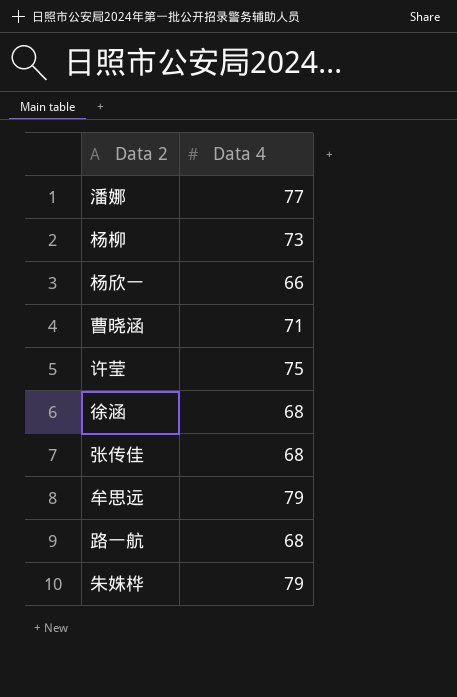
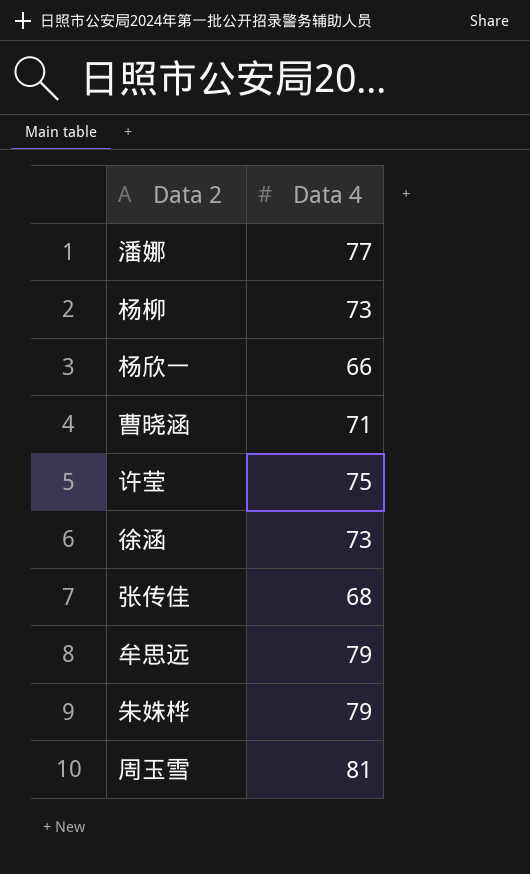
row 路一航: 68 -> none
徐涵 | Data 4: 68 -> 73
row 周玉雪: none -> 81

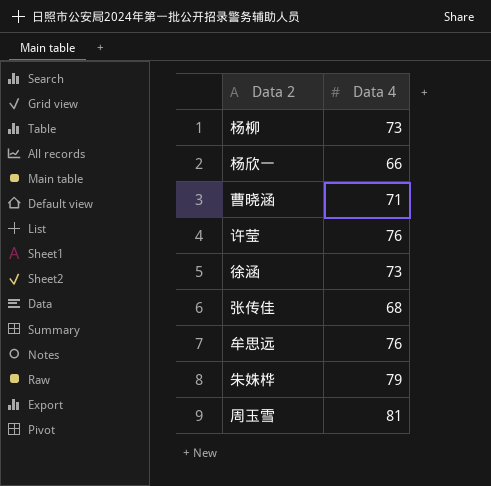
row 潘娜: 77 -> none
许莹 | Data 4: 75 -> 76
牟思远 | Data 4: 79 -> 76

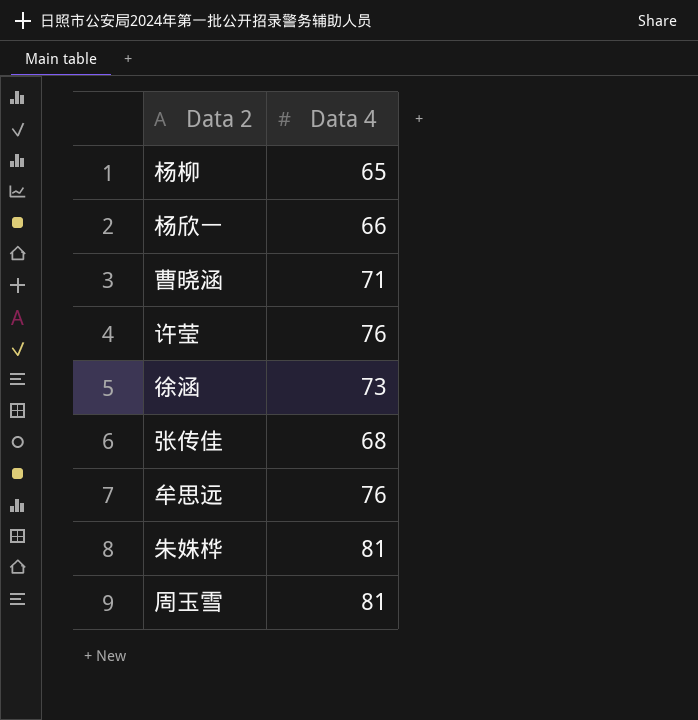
杨柳 | Data 4: 73 -> 65
朱姝桦 | Data 4: 79 -> 81

